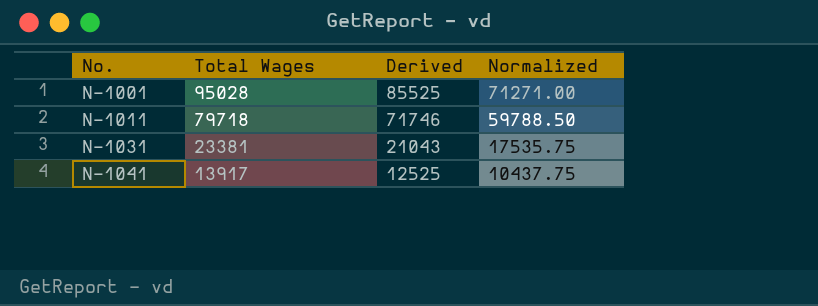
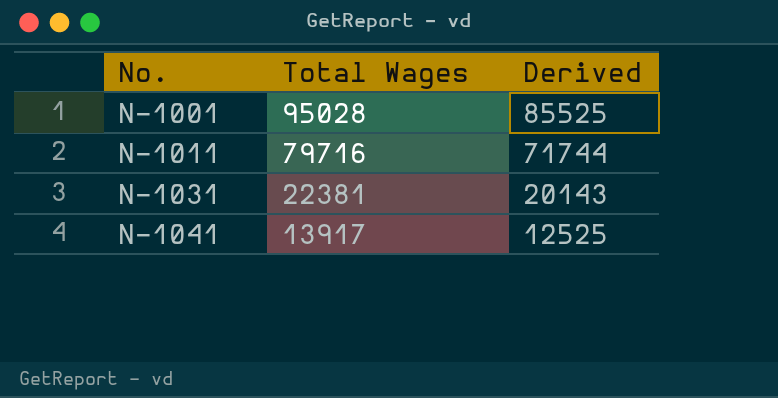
column Normalized | formula: [Total Wages] * 0.75 -> none
N-1011 | Total Wages: 79718 -> 79716
N-1011 | Derived: 71746 -> 71744
N-1031 | Total Wages: 23381 -> 22381
N-1031 | Derived: 21043 -> 20143

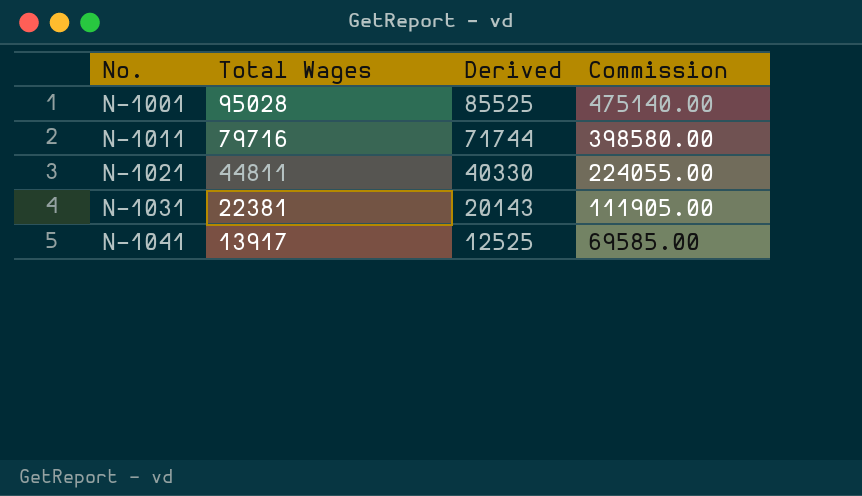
column Commission | formula: none -> [Total Wages] * 5
row N-1021: none -> 44811 | 40330 | 224055.00

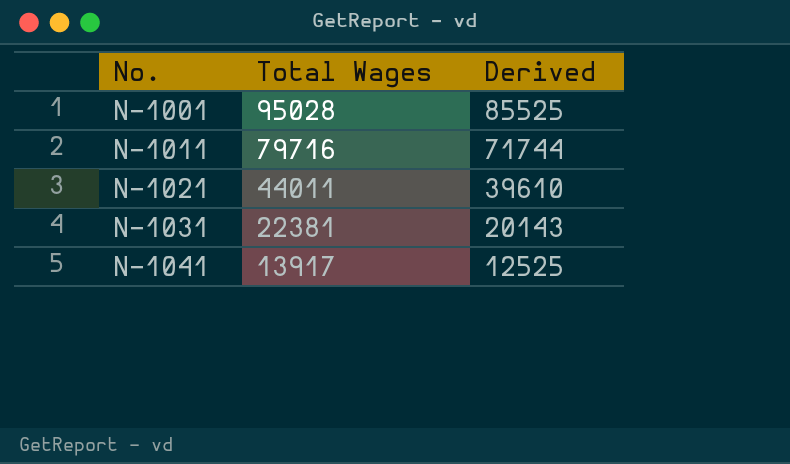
column Commission | formula: [Total Wages] * 5 -> none
N-1021 | Total Wages: 44811 -> 44011
N-1021 | Derived: 40330 -> 39610

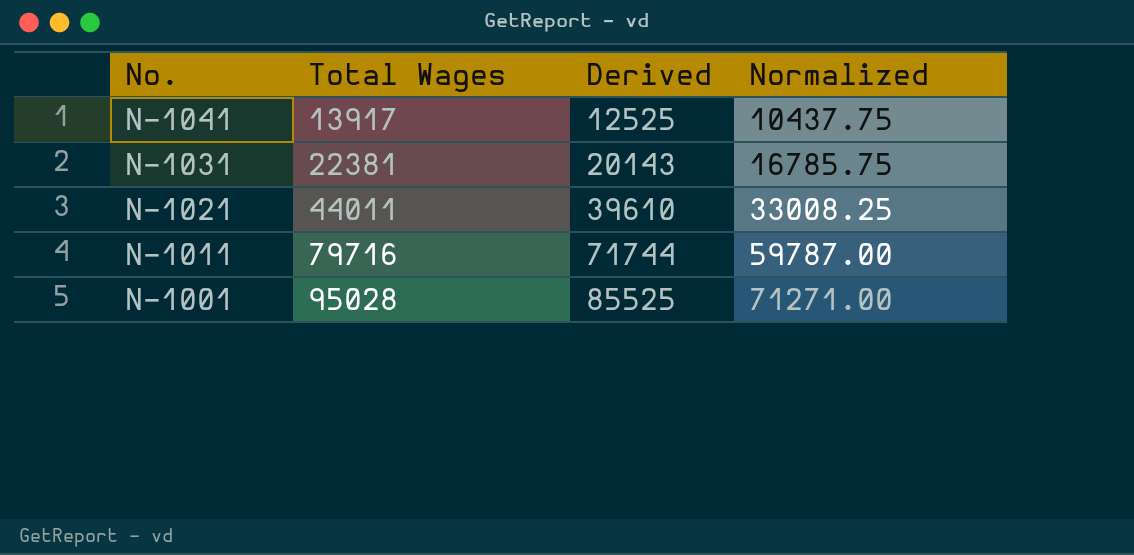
row order: No. ascending -> No. descending
column Normalized | formula: none -> [Total Wages] * 0.75

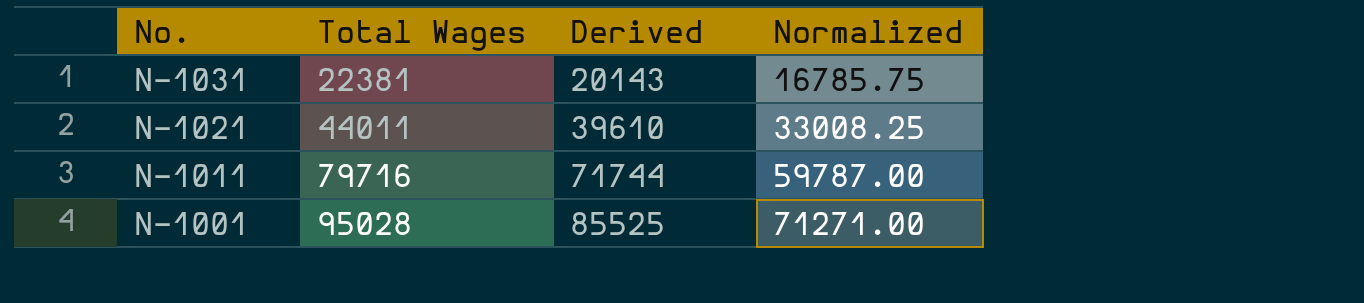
row N-1041: 13917 | 12525 | 10437.75 -> none

